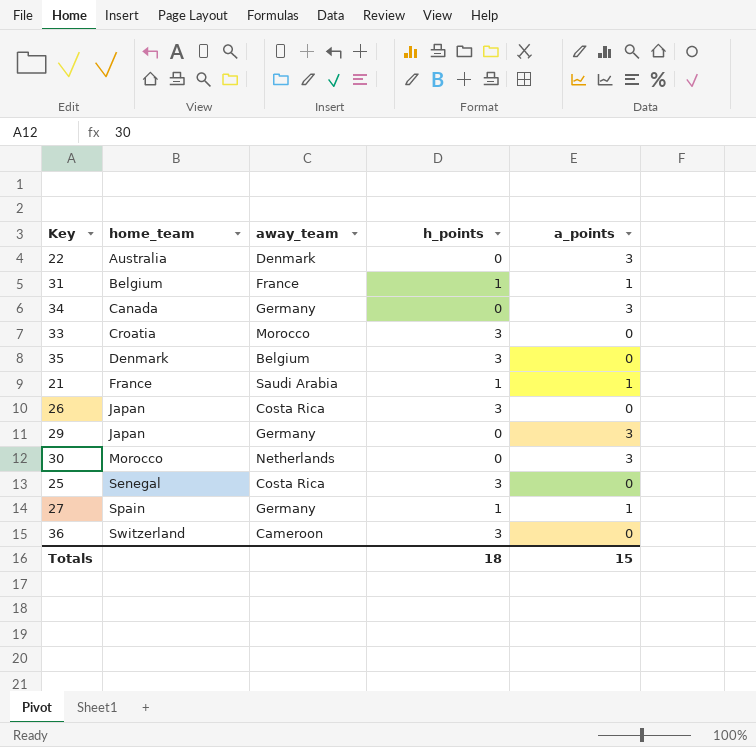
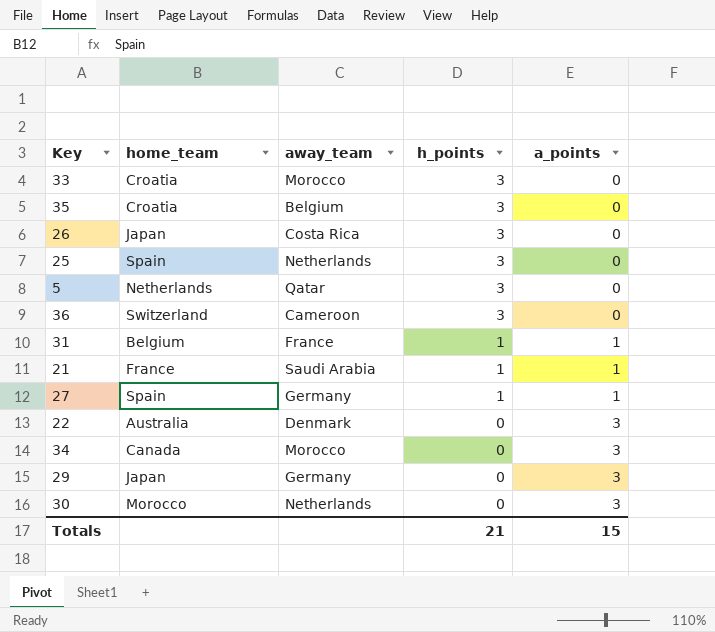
row order: home_team ascending -> h_points descending
35 | home_team: Denmark -> Croatia
25 | home_team: Senegal -> Spain
25 | away_team: Costa Rica -> Netherlands
row 5: none -> Netherlands | Qatar | 3 | 0
34 | away_team: Germany -> Morocco
Totals | h_points: 18 -> 21

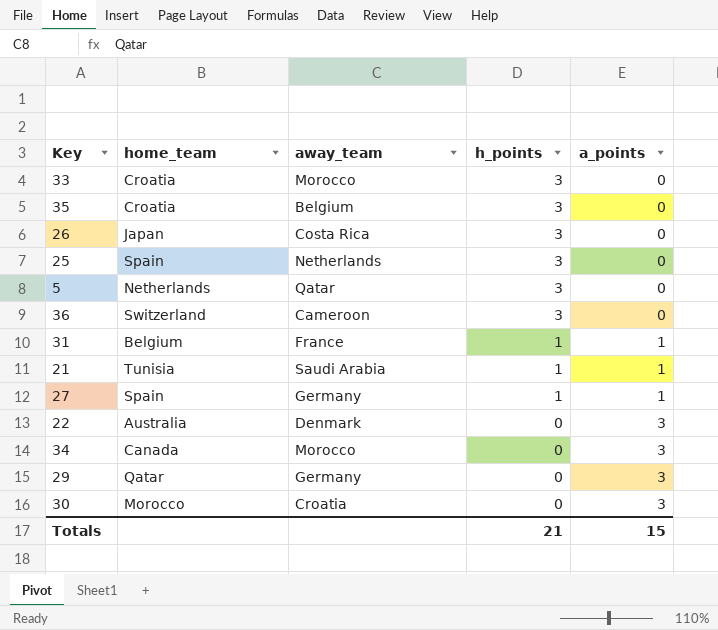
21 | home_team: France -> Tunisia
29 | home_team: Japan -> Qatar
30 | away_team: Netherlands -> Croatia

